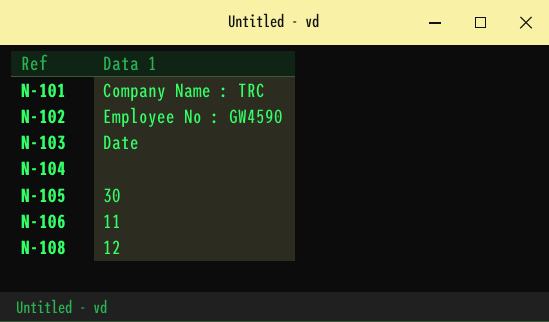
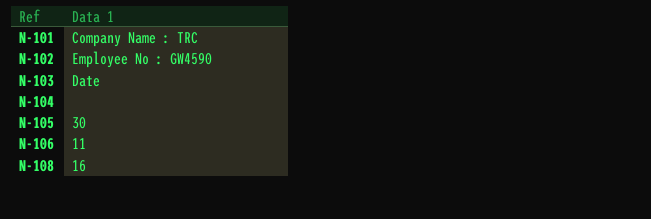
N-108 | Data 1: 12 -> 16

